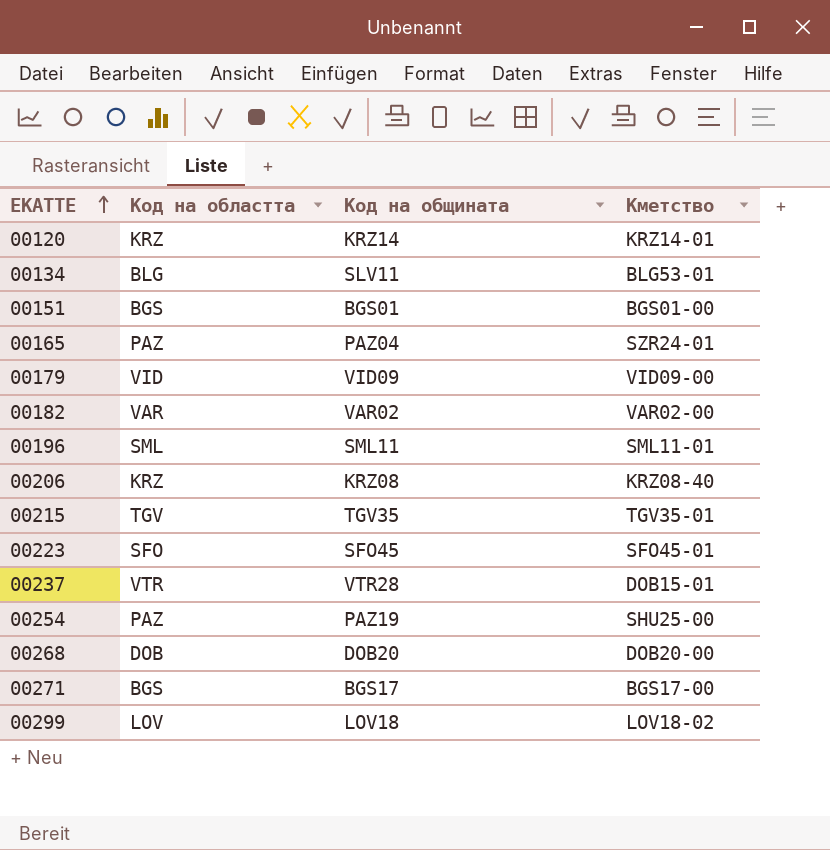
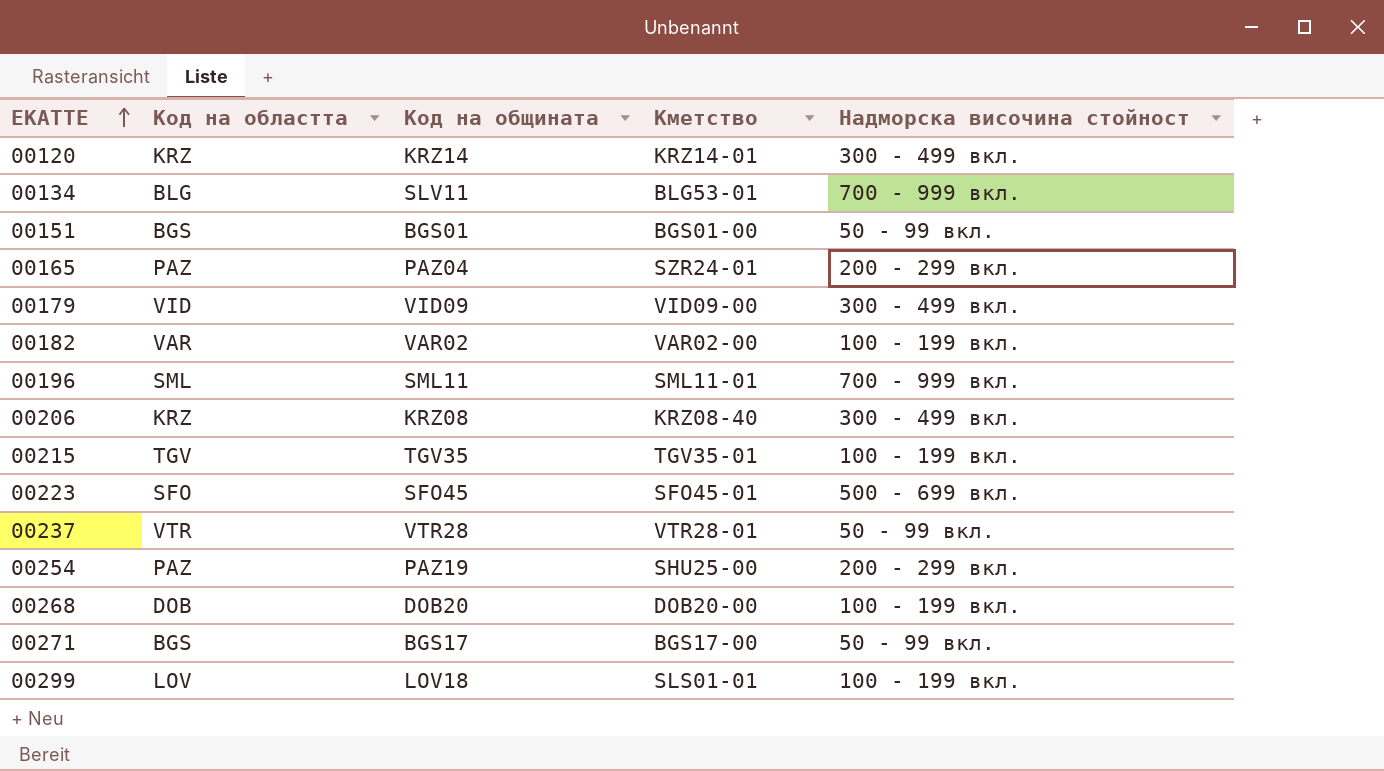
column Надморска височина стойност | position: none -> 5
00237 | Кметство: DOB15-01 -> VTR28-01
00299 | Кметство: LOV18-02 -> SLS01-01

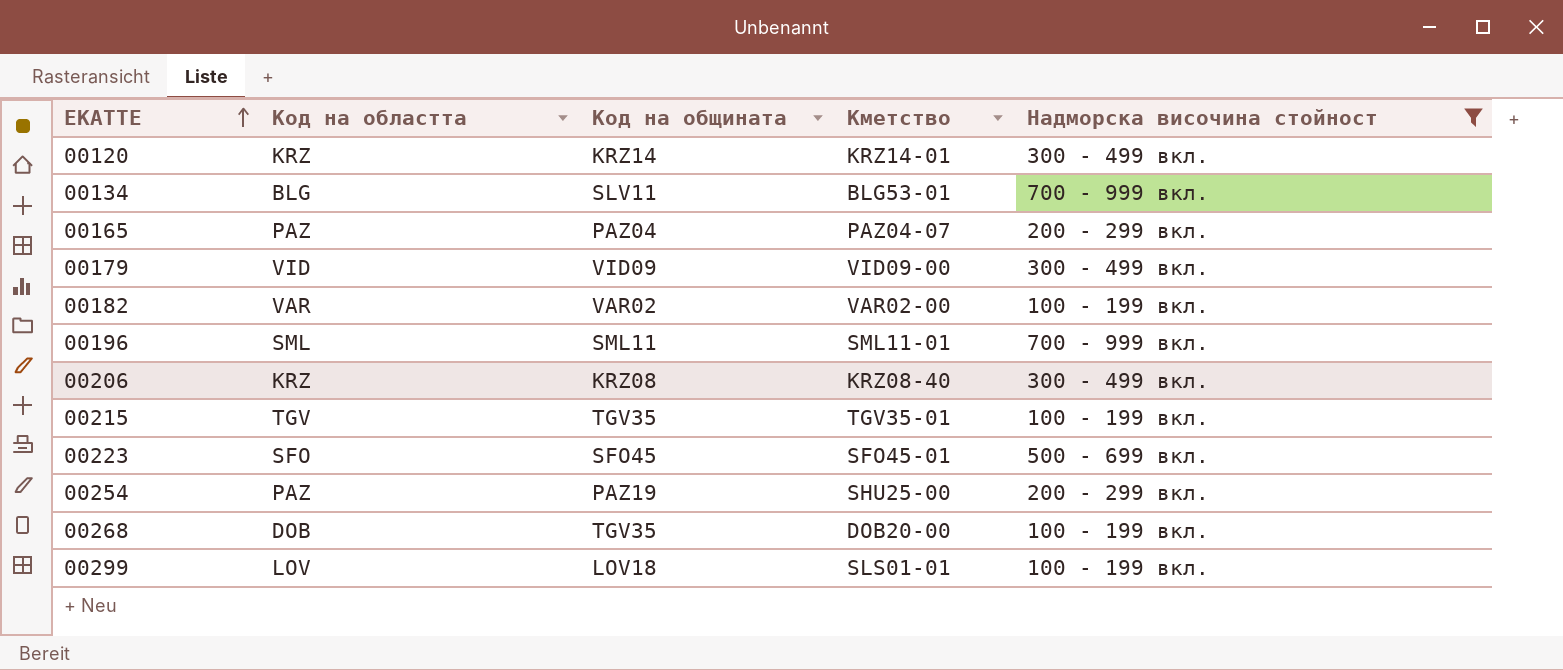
filter: none -> Надморска височина стойност != 50 - 99 вкл.
00165 | Кметство: SZR24-01 -> PAZ04-07
00268 | Код на общината: DOB20 -> TGV35

